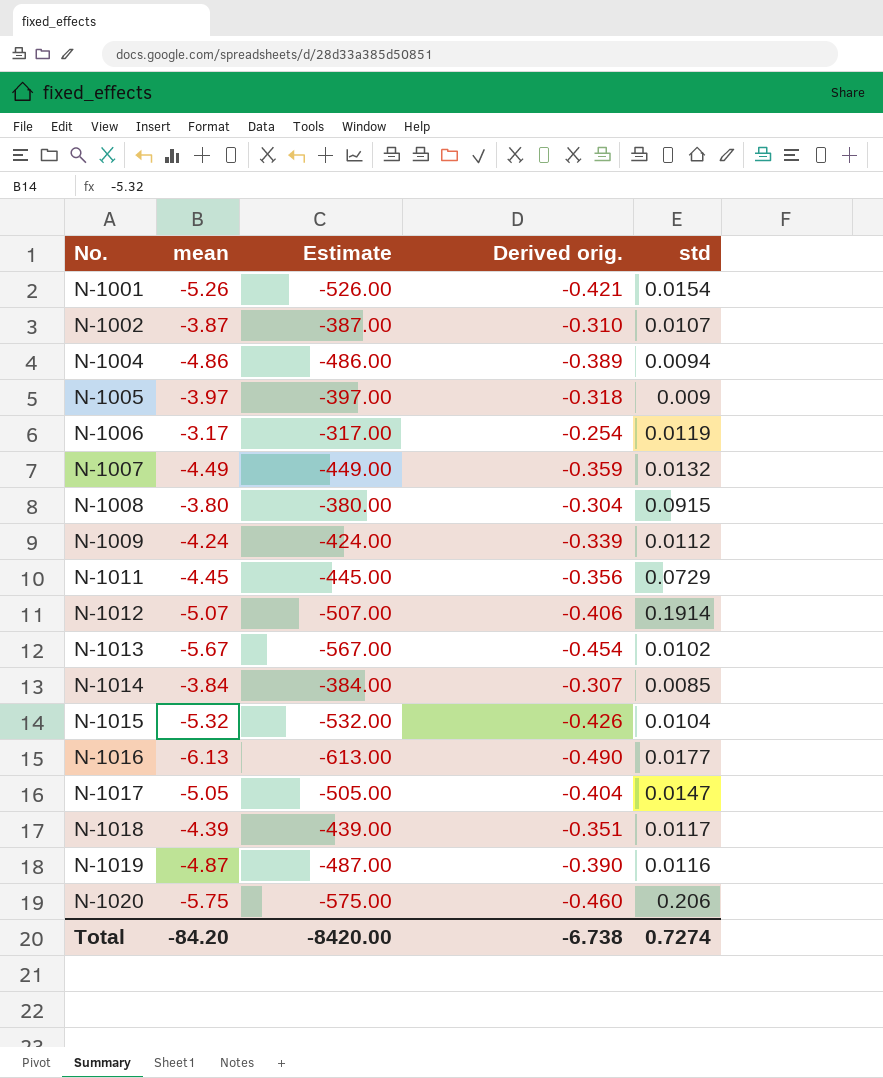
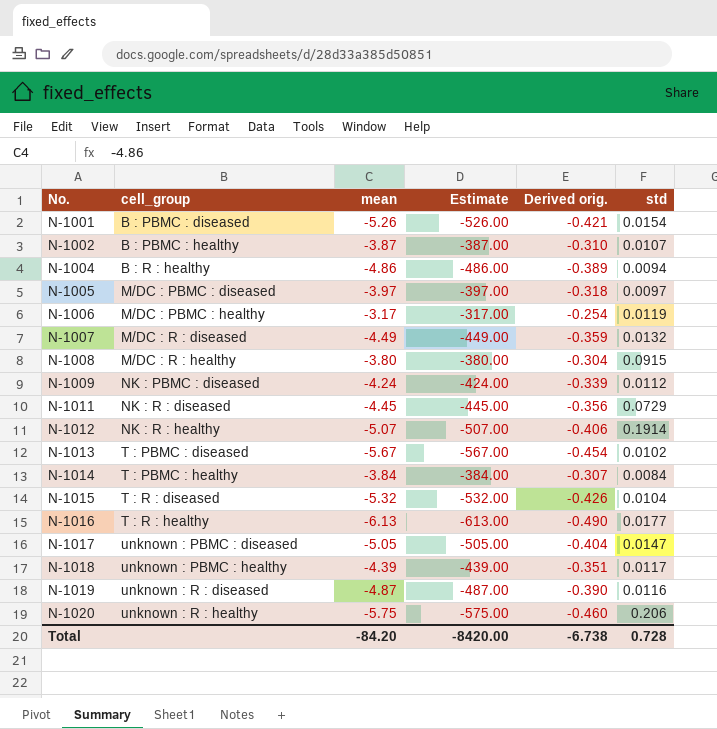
column cell_group | position: none -> 2
N-1005 | std: 0.009 -> 0.0097
N-1014 | std: 0.0085 -> 0.0084
Total | std: 0.7274 -> 0.728

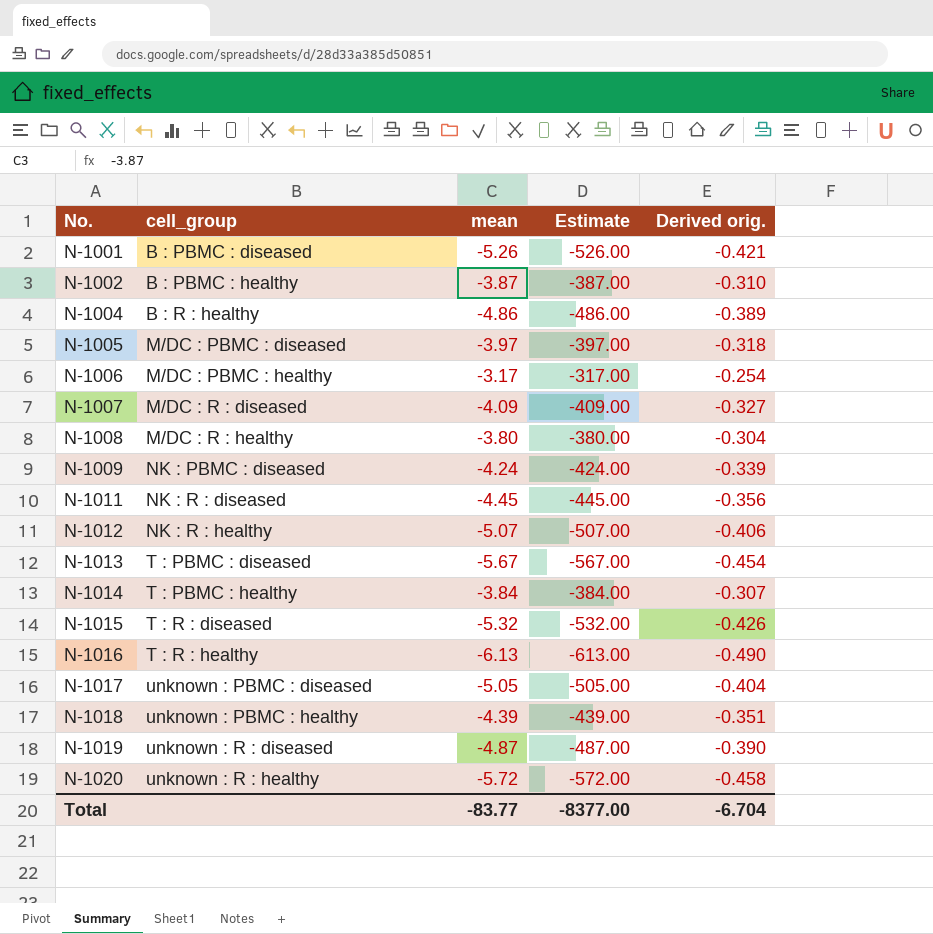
column std | position: 6 -> none
N-1007 | mean: -4.49 -> -4.09
N-1007 | Estimate: -449.00 -> -409.00
N-1007 | Derived orig.: -0.359 -> -0.327
N-1020 | mean: -5.75 -> -5.72
N-1020 | Estimate: -575.00 -> -572.00
N-1020 | Derived orig.: -0.460 -> -0.458
Total | mean: -84.20 -> -83.77
Total | Estimate: -8420.00 -> -8377.00
Total | Derived orig.: -6.738 -> -6.704

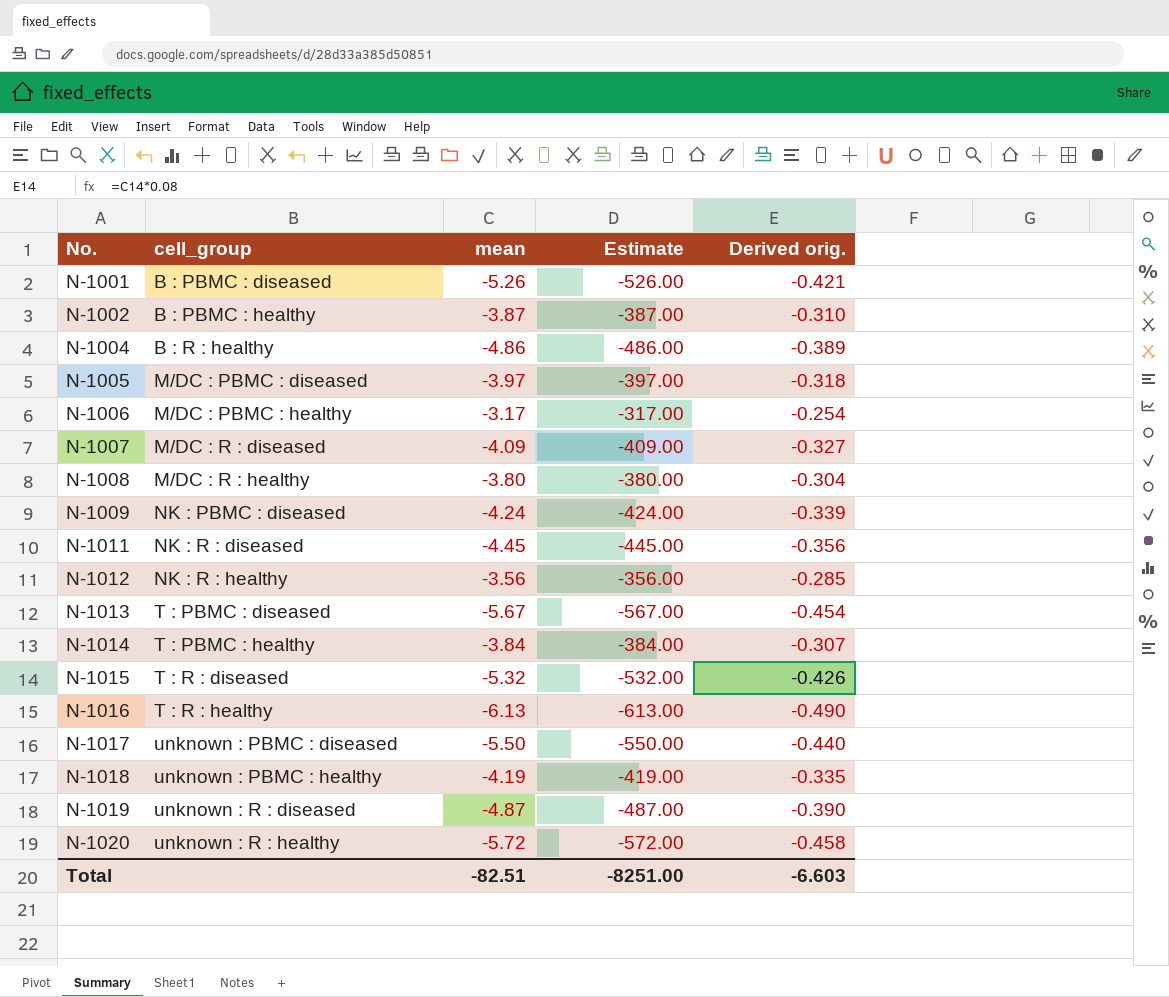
N-1012 | mean: -5.07 -> -3.56
N-1012 | Estimate: -507.00 -> -356.00
N-1012 | Derived orig.: -0.406 -> -0.285
N-1017 | mean: -5.05 -> -5.50
N-1017 | Estimate: -505.00 -> -550.00
N-1017 | Derived orig.: -0.404 -> -0.440
N-1018 | mean: -4.39 -> -4.19
N-1018 | Estimate: -439.00 -> -419.00
N-1018 | Derived orig.: -0.351 -> -0.335
Total | mean: -83.77 -> -82.51
Total | Estimate: -8377.00 -> -8251.00
Total | Derived orig.: -6.704 -> -6.603

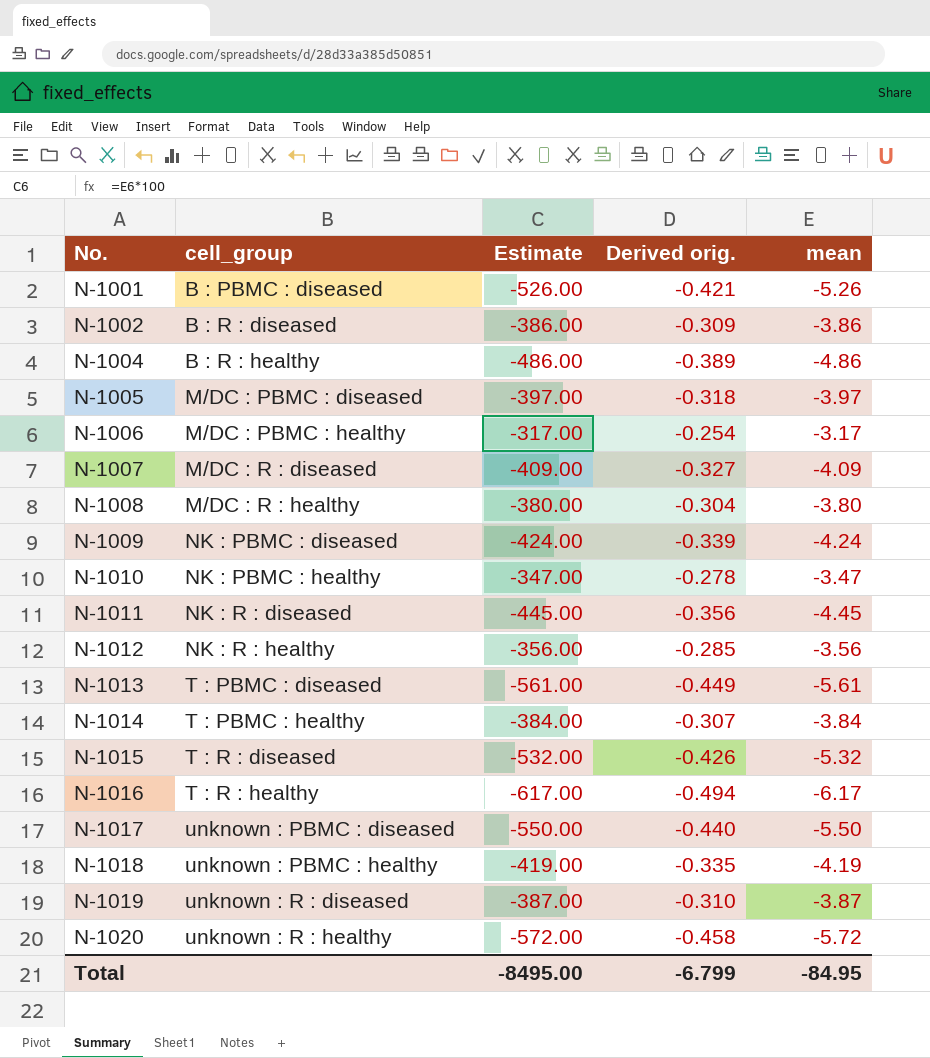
column mean | position: 3 -> 5
N-1002 | cell_group: B : PBMC : healthy -> B : R : diseased
N-1002 | Estimate: -387.00 -> -386.00
N-1002 | Derived orig.: -0.310 -> -0.309
N-1002 | mean: -3.87 -> -3.86
row N-1010: none -> NK : PBMC : healthy | -347.00 | -0.278 | -3.47
N-1013 | Estimate: -567.00 -> -561.00
N-1013 | Derived orig.: -0.454 -> -0.449
N-1013 | mean: -5.67 -> -5.61
N-1016 | Estimate: -613.00 -> -617.00
N-1016 | Derived orig.: -0.490 -> -0.494
N-1016 | mean: -6.13 -> -6.17
N-1019 | Estimate: -487.00 -> -387.00
N-1019 | Derived orig.: -0.390 -> -0.310
N-1019 | mean: -4.87 -> -3.87
Total | Estimate: -8251.00 -> -8495.00
Total | Derived orig.: -6.603 -> -6.799
Total | mean: -82.51 -> -84.95

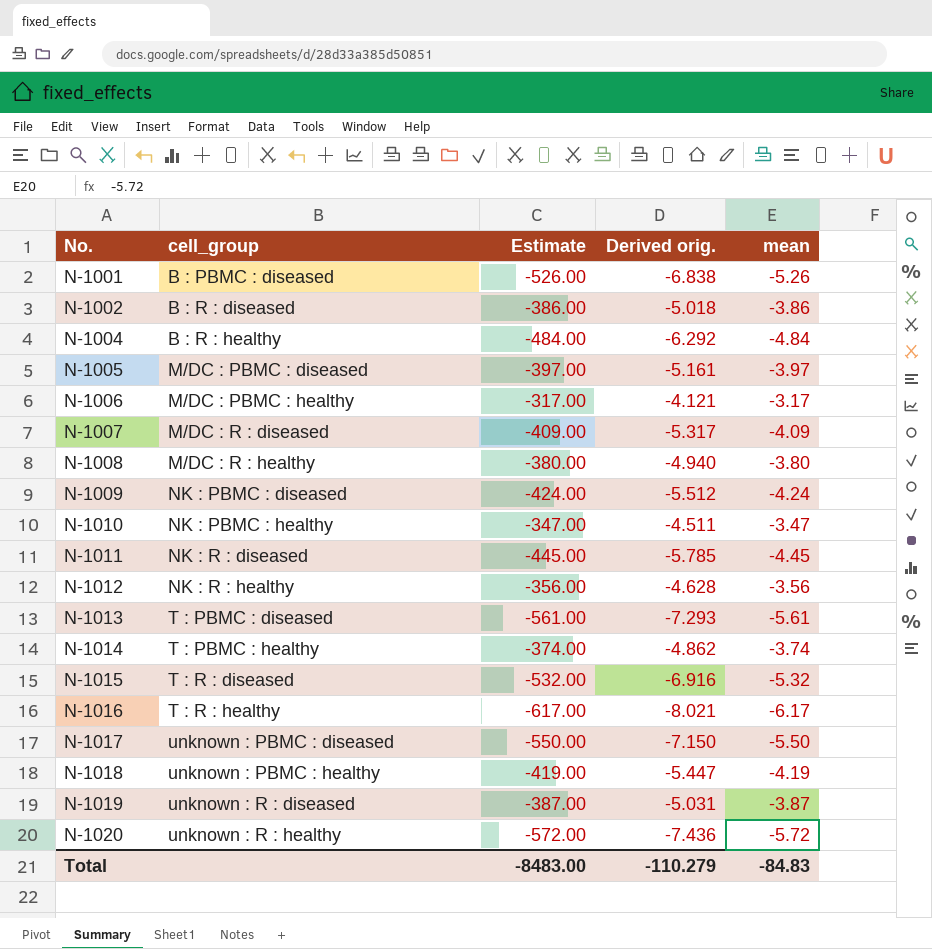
column Derived orig. | formula: [mean] * 0.08 -> [mean] * 1.3
N-1004 | Estimate: -486.00 -> -484.00
N-1004 | mean: -4.86 -> -4.84
N-1014 | Estimate: -384.00 -> -374.00
N-1014 | mean: -3.84 -> -3.74
Total | Estimate: -8495.00 -> -8483.00
Total | Derived orig.: -6.799 -> -110.279
Total | mean: -84.95 -> -84.83

